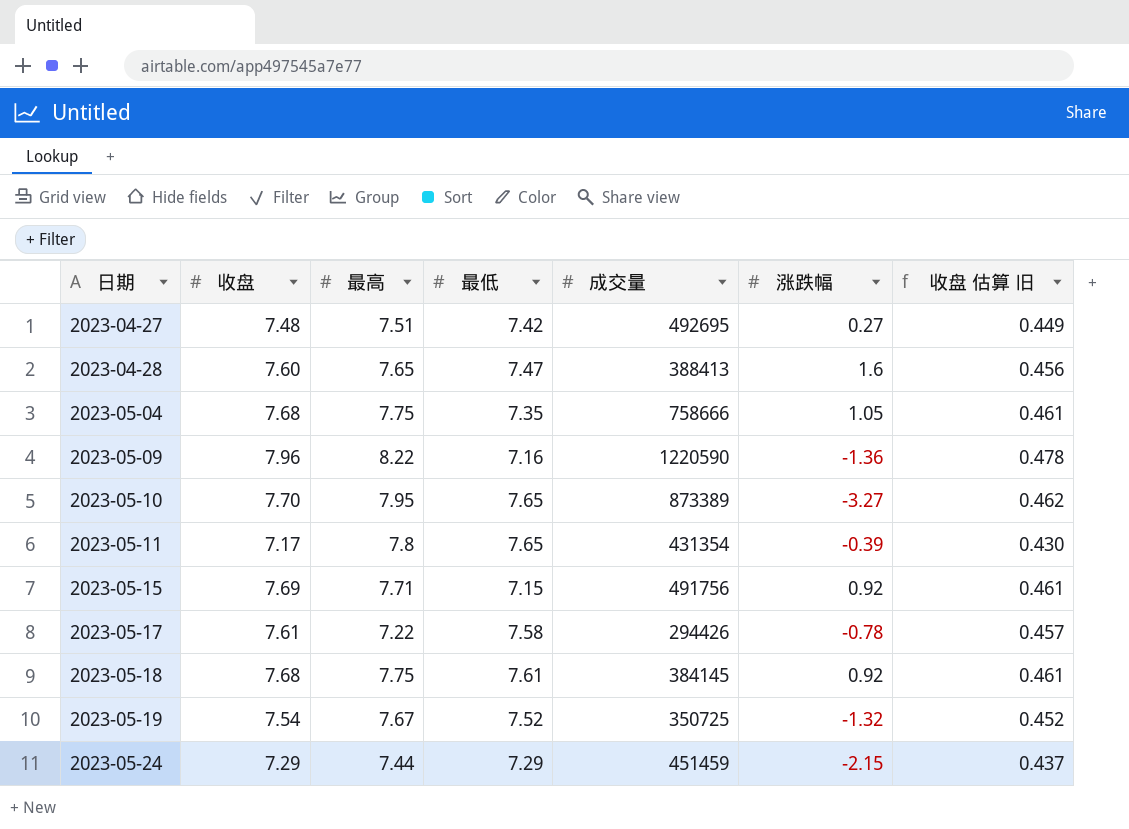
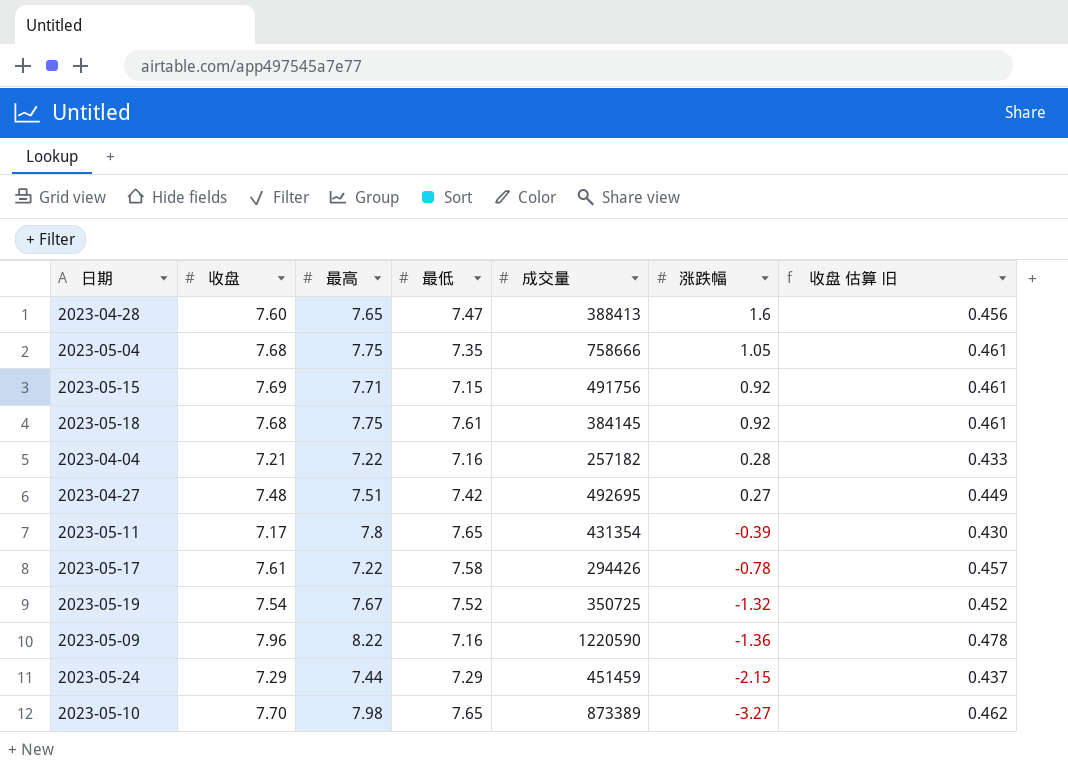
row order: 日期 ascending -> 涨跌幅 descending
row 2023-04-04: none -> 7.21 | 7.22 | 7.16 | 257182 | 0.28 | 0.433
2023-05-10 | 最高: 7.95 -> 7.98

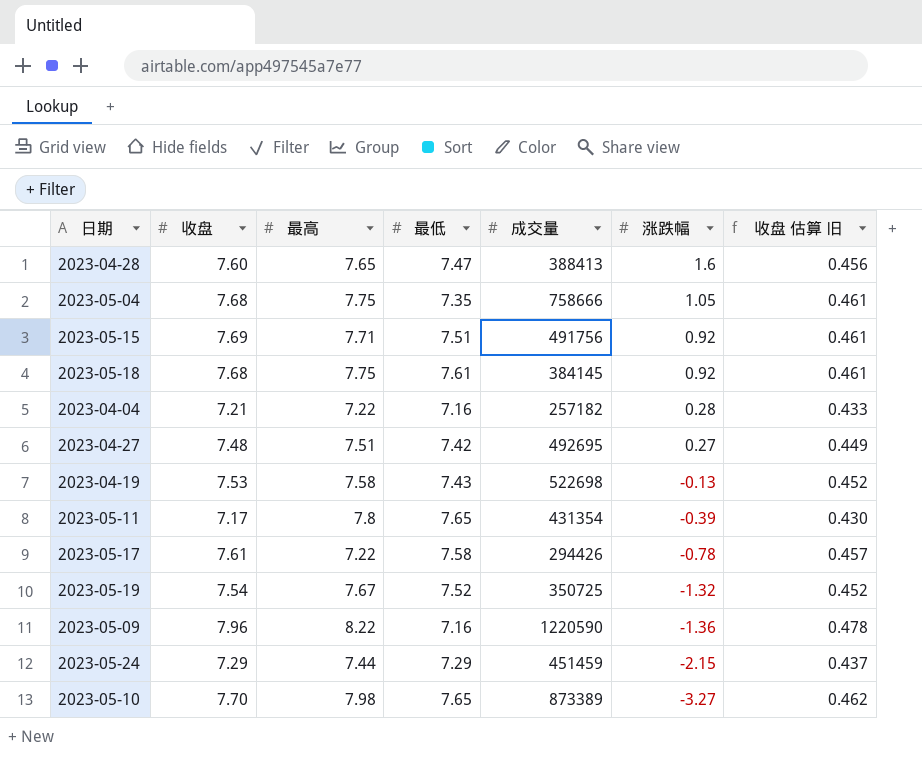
2023-05-15 | 最低: 7.15 -> 7.51
row 2023-04-19: none -> 7.53 | 7.58 | 7.43 | 522698 | -0.13 | 0.452

